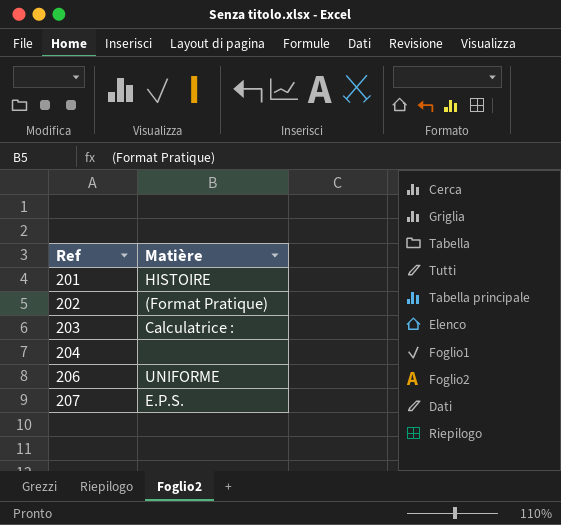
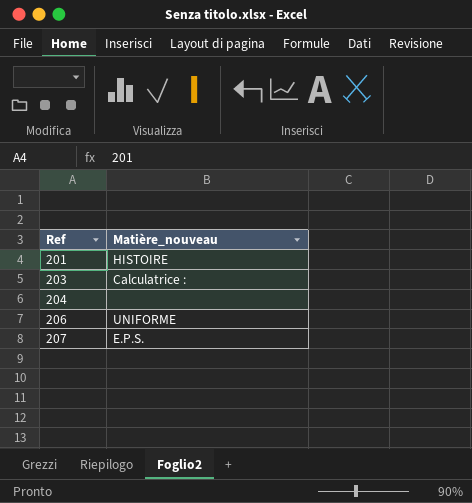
column name: Matière -> Matière_nouveau
row 202: (Format Pratique) -> none

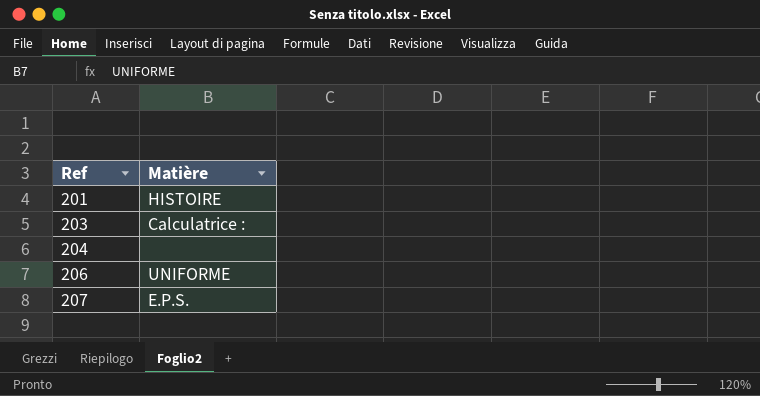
column name: Matière_nouveau -> Matière

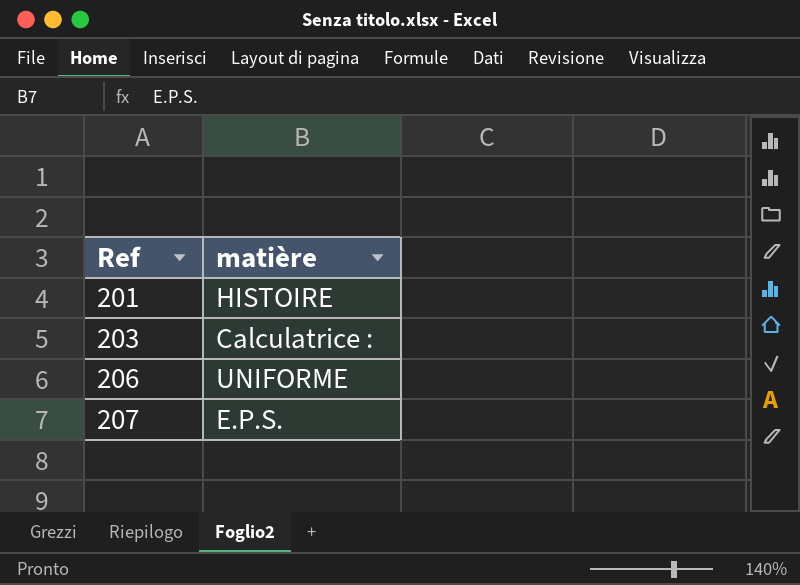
column name: Matière -> matière
row 204: none -> none

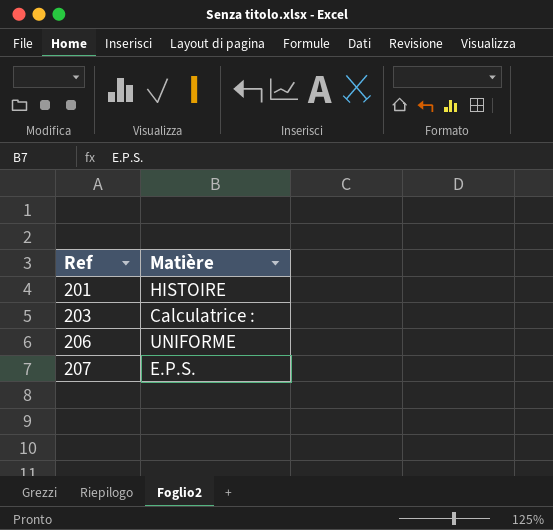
column name: matière -> Matière

